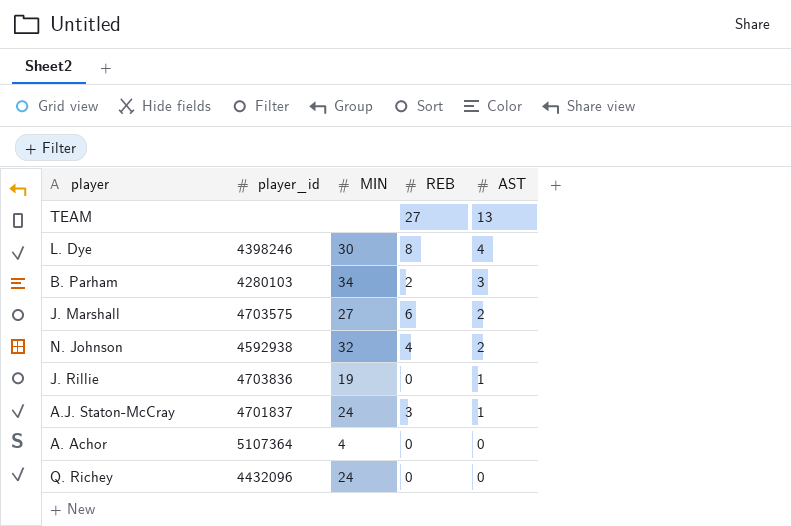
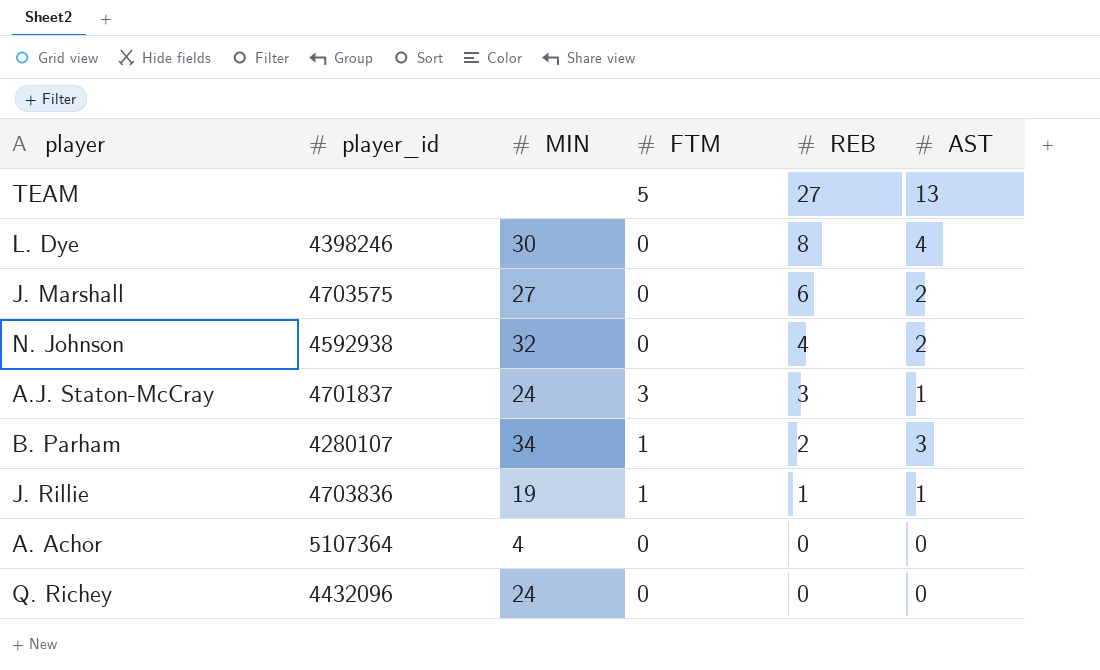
row order: AST descending -> REB descending
column FTM | position: none -> 4
B. Parham | player_id: 4280103 -> 4280107
J. Rillie | REB: 0 -> 1

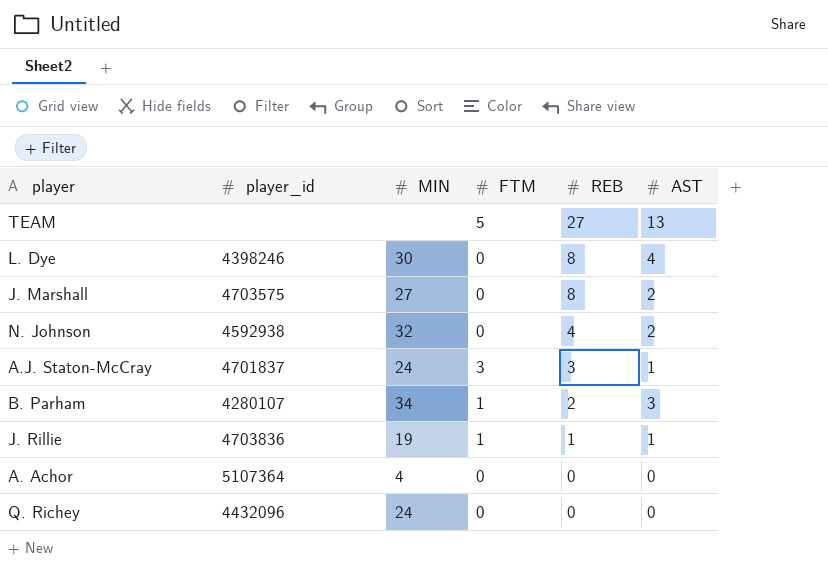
J. Marshall | REB: 6 -> 8

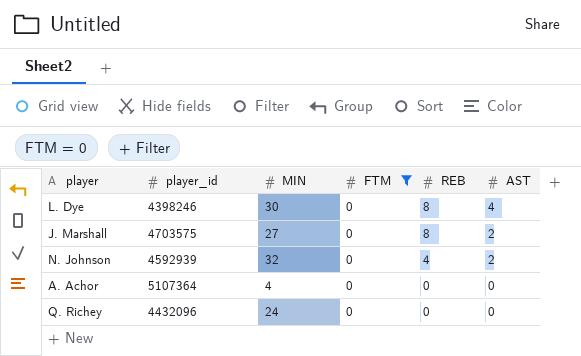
filter: none -> FTM = 0
N. Johnson | player_id: 4592938 -> 4592939

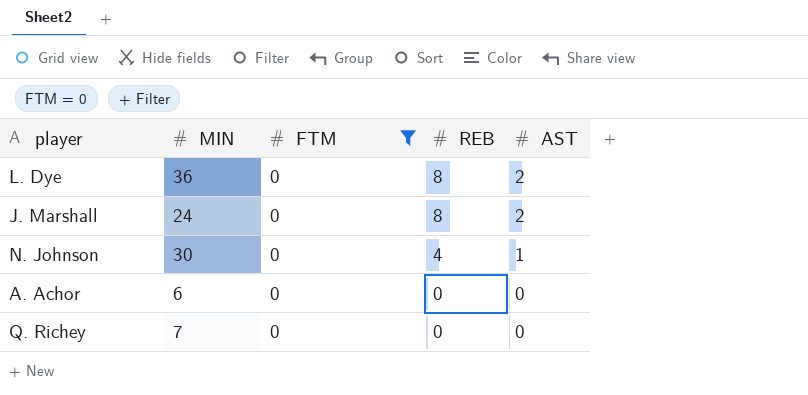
column player_id | position: 2 -> none
L. Dye | MIN: 30 -> 36
L. Dye | AST: 4 -> 2
J. Marshall | MIN: 27 -> 24
N. Johnson | MIN: 32 -> 30
N. Johnson | AST: 2 -> 1
A. Achor | MIN: 4 -> 6
Q. Richey | MIN: 24 -> 7

